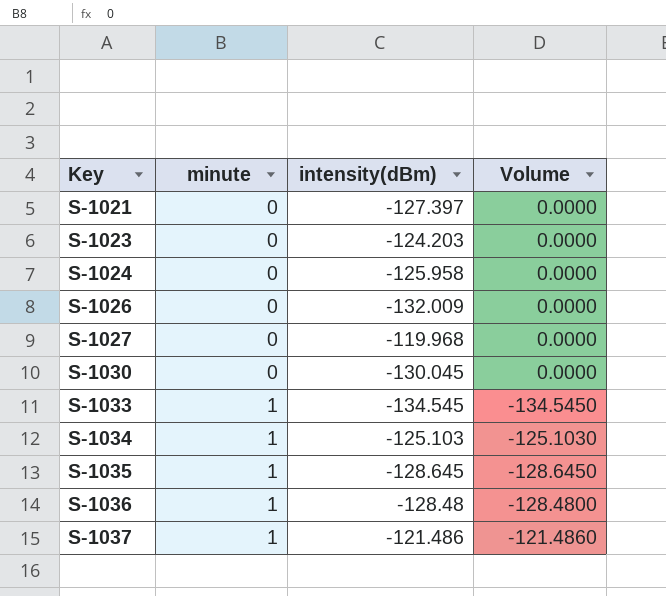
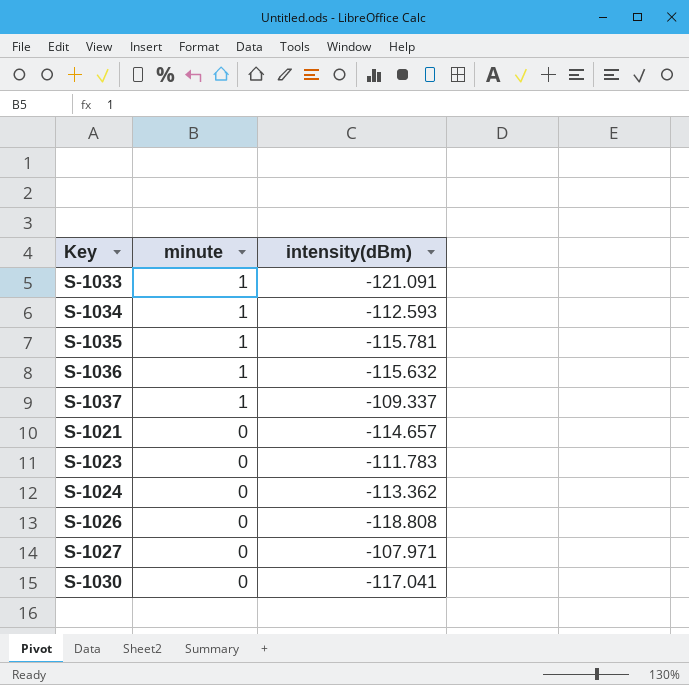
row order: Key ascending -> minute descending
column Volume | formula: [minute] * [intensity(dBm)] -> none
S-1033 | intensity(dBm): -134.545 -> -121.091
S-1034 | intensity(dBm): -125.103 -> -112.593
S-1035 | intensity(dBm): -128.645 -> -115.781
S-1036 | intensity(dBm): -128.48 -> -115.632
S-1037 | intensity(dBm): -121.486 -> -109.337
S-1021 | intensity(dBm): -127.397 -> -114.657
S-1023 | intensity(dBm): -124.203 -> -111.783
S-1024 | intensity(dBm): -125.958 -> -113.362
S-1026 | intensity(dBm): -132.009 -> -118.808
S-1027 | intensity(dBm): -119.968 -> -107.971
S-1030 | intensity(dBm): -130.045 -> -117.041

